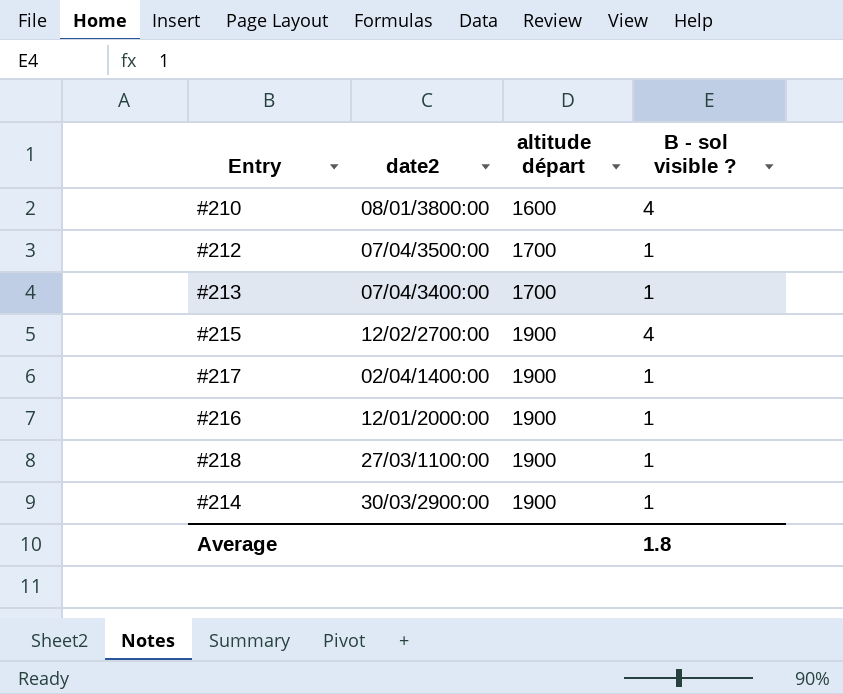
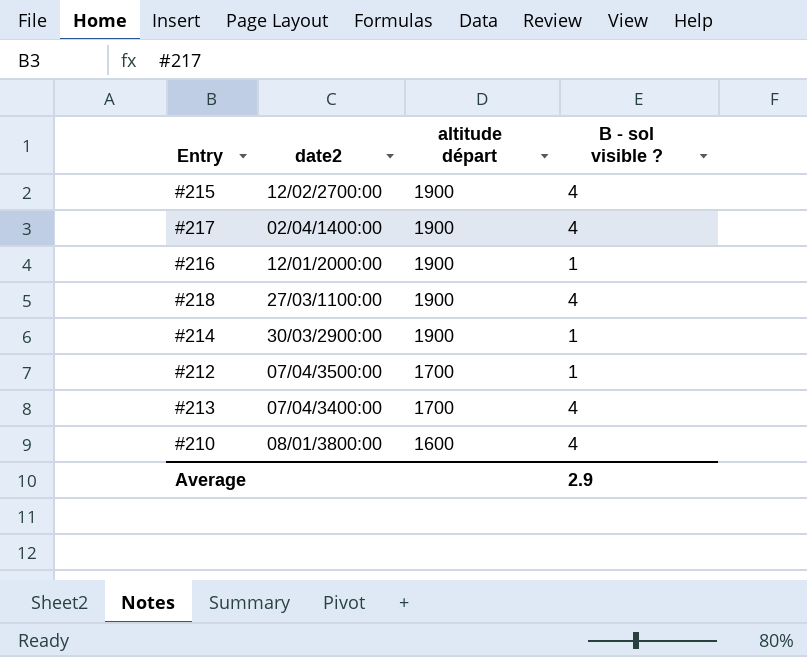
row order: altitude départ ascending -> altitude départ descending
#217 | B - sol visible ?: 1 -> 4
#218 | B - sol visible ?: 1 -> 4
#213 | B - sol visible ?: 1 -> 4
Average | B - sol visible ?: 1.8 -> 2.9

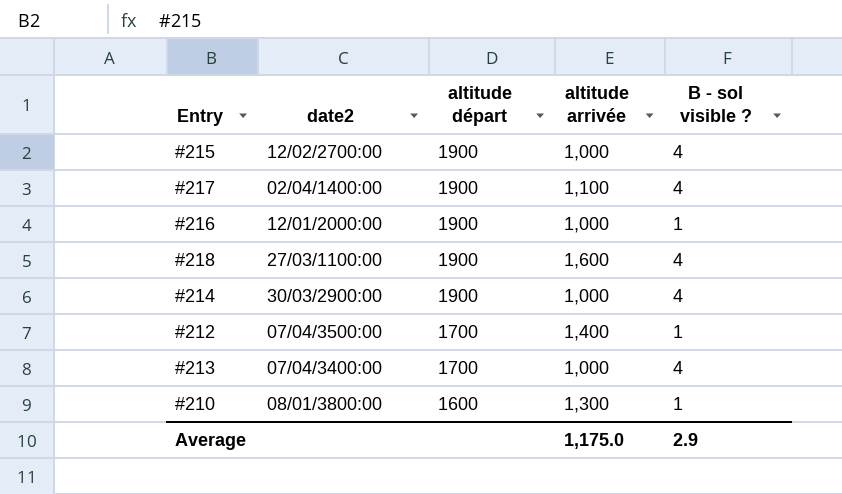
column altitude arrivée | position: none -> 4
#214 | B - sol visible ?: 1 -> 4
#210 | B - sol visible ?: 4 -> 1

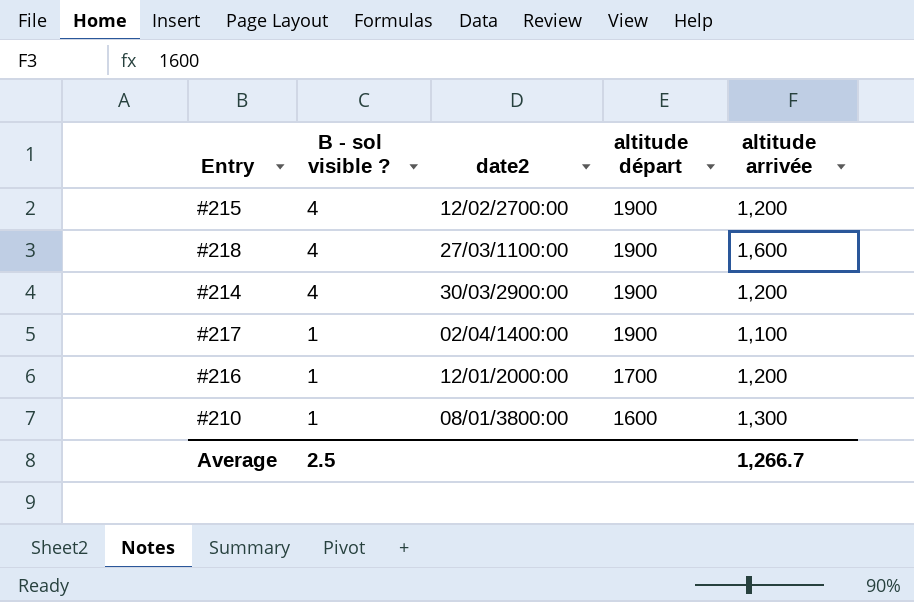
row order: altitude départ descending -> B - sol visible ? descending
column B - sol visible ? | position: 5 -> 2
row #212: 07/04/3500:00 | 1700 | 1,400 | 1 -> none
row #213: 07/04/3400:00 | 1700 | 1,000 | 4 -> none
#215 | altitude arrivée: 1,000 -> 1,200
#214 | altitude arrivée: 1,000 -> 1,200
#217 | B - sol visible ?: 4 -> 1
#216 | altitude départ: 1900 -> 1700
#216 | altitude arrivée: 1,000 -> 1,200
Average | B - sol visible ?: 2.9 -> 2.5
Average | altitude arrivée: 1,175.0 -> 1,266.7

